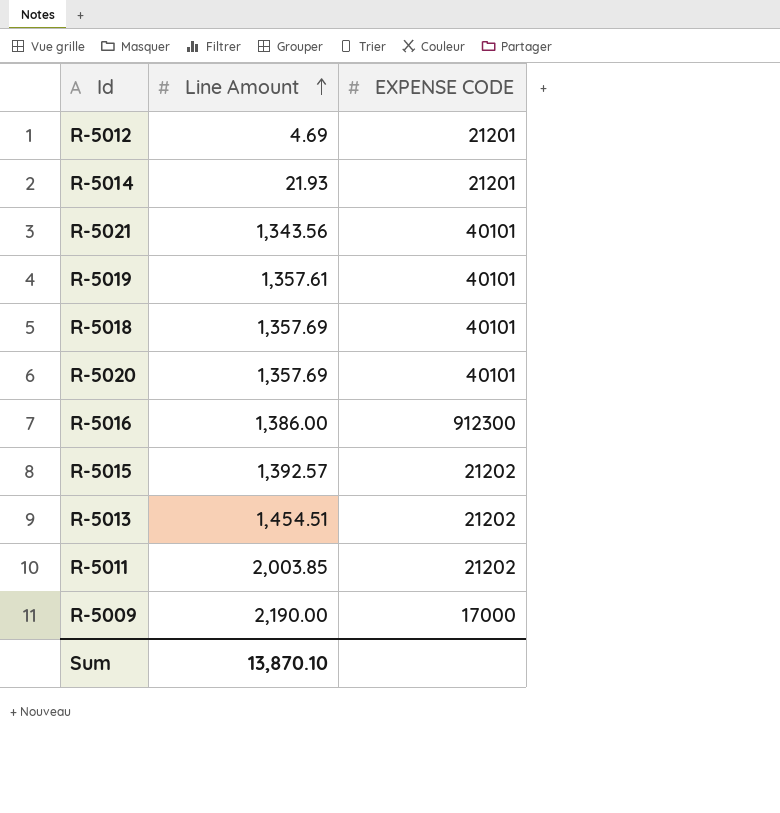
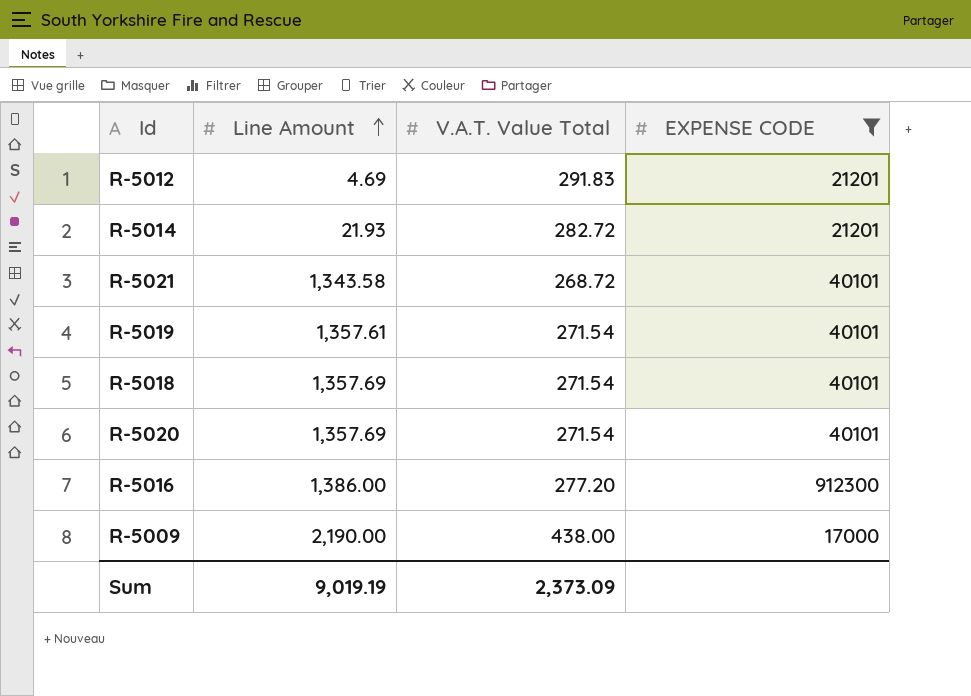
filter: none -> EXPENSE CODE != 21202
column V.A.T. Value Total | position: none -> 3
R-5021 | Line Amount: 1,343.56 -> 1,343.58
Sum | Line Amount: 13,870.10 -> 9,019.19

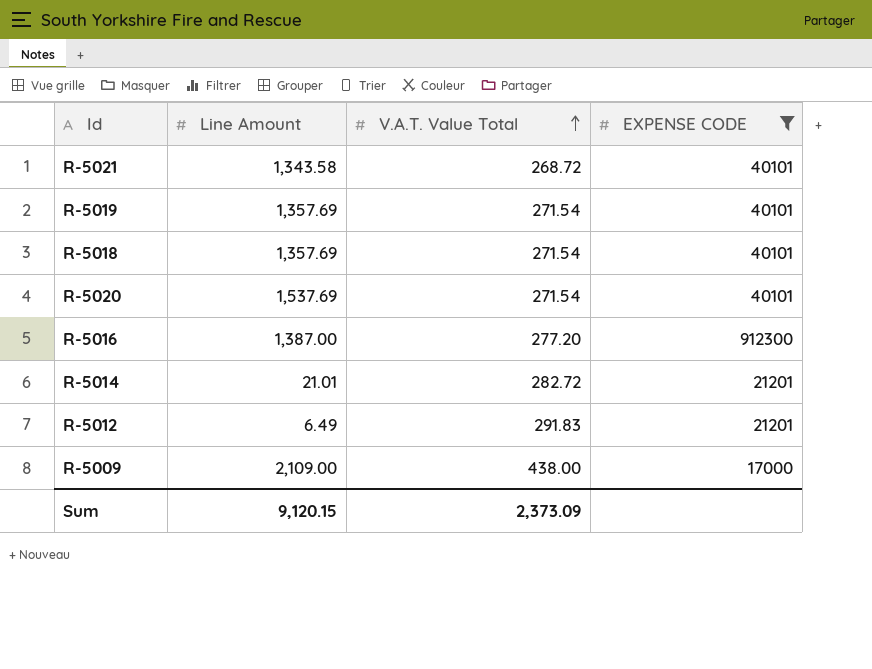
row order: Line Amount ascending -> V.A.T. Value Total ascending
R-5019 | Line Amount: 1,357.61 -> 1,357.69
R-5020 | Line Amount: 1,357.69 -> 1,537.69
R-5016 | Line Amount: 1,386.00 -> 1,387.00
R-5014 | Line Amount: 21.93 -> 21.01
R-5012 | Line Amount: 4.69 -> 6.49
R-5009 | Line Amount: 2,190.00 -> 2,109.00
Sum | Line Amount: 9,019.19 -> 9,120.15

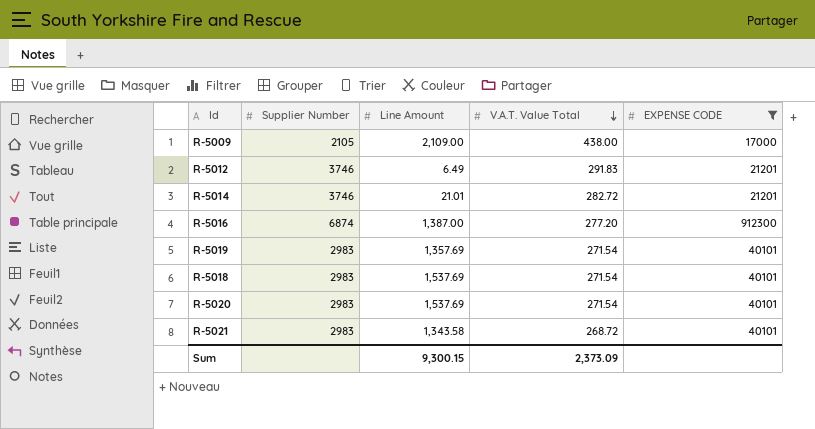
row order: V.A.T. Value Total ascending -> V.A.T. Value Total descending
column Supplier Number | position: none -> 2
R-5018 | Line Amount: 1,357.69 -> 1,537.69
Sum | Line Amount: 9,120.15 -> 9,300.15

